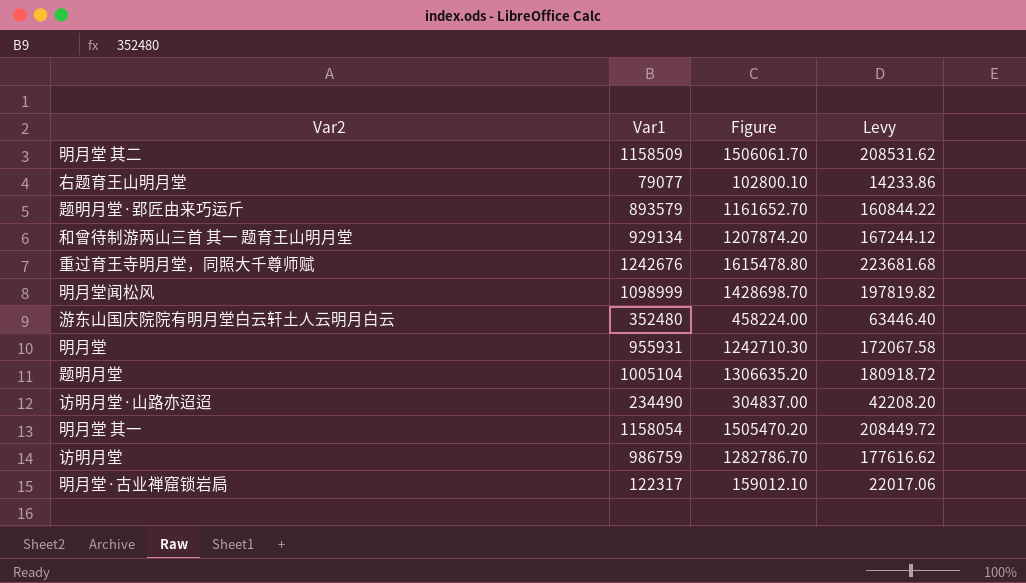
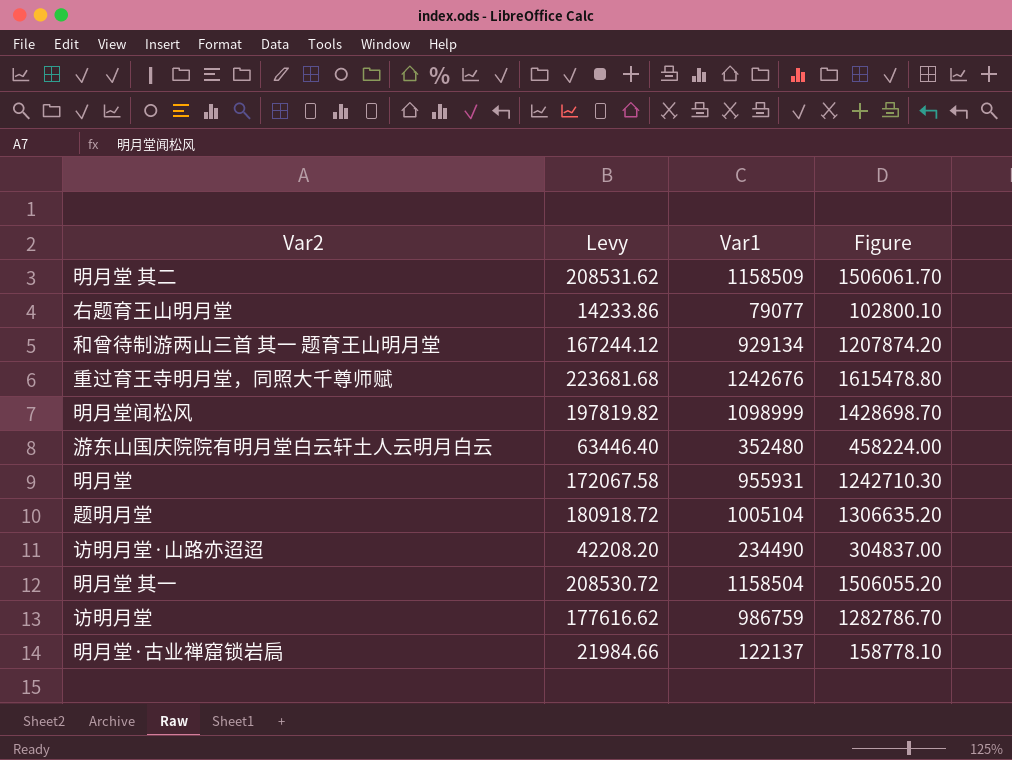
column Levy | position: 4 -> 2
row 题明月堂·郢匠由来巧运斤: 893579 | 1161652.70 | 160844.22 -> none
明月堂 其一 | Levy: 208449.72 -> 208530.72
明月堂 其一 | Var1: 1158054 -> 1158504
明月堂 其一 | Figure: 1505470.20 -> 1506055.20
明月堂·古业禅窟锁岩扃 | Levy: 22017.06 -> 21984.66
明月堂·古业禅窟锁岩扃 | Var1: 122317 -> 122137
明月堂·古业禅窟锁岩扃 | Figure: 159012.10 -> 158778.10

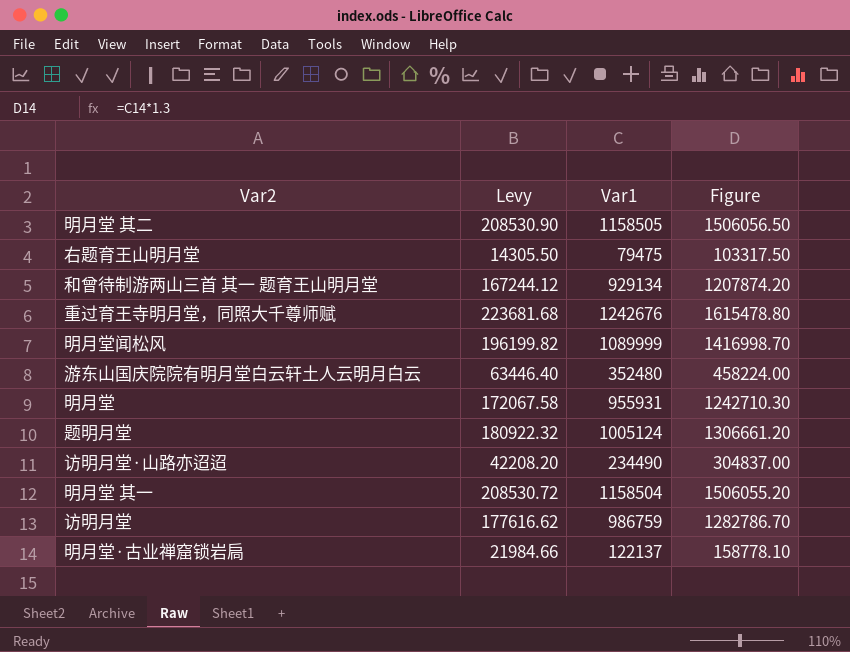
明月堂 其二 | Levy: 208531.62 -> 208530.90
明月堂 其二 | Var1: 1158509 -> 1158505
明月堂 其二 | Figure: 1506061.70 -> 1506056.50
右题育王山明月堂 | Levy: 14233.86 -> 14305.50
右题育王山明月堂 | Var1: 79077 -> 79475
右题育王山明月堂 | Figure: 102800.10 -> 103317.50
明月堂闻松风 | Levy: 197819.82 -> 196199.82
明月堂闻松风 | Var1: 1098999 -> 1089999
明月堂闻松风 | Figure: 1428698.70 -> 1416998.70
题明月堂 | Levy: 180918.72 -> 180922.32
题明月堂 | Var1: 1005104 -> 1005124
题明月堂 | Figure: 1306635.20 -> 1306661.20

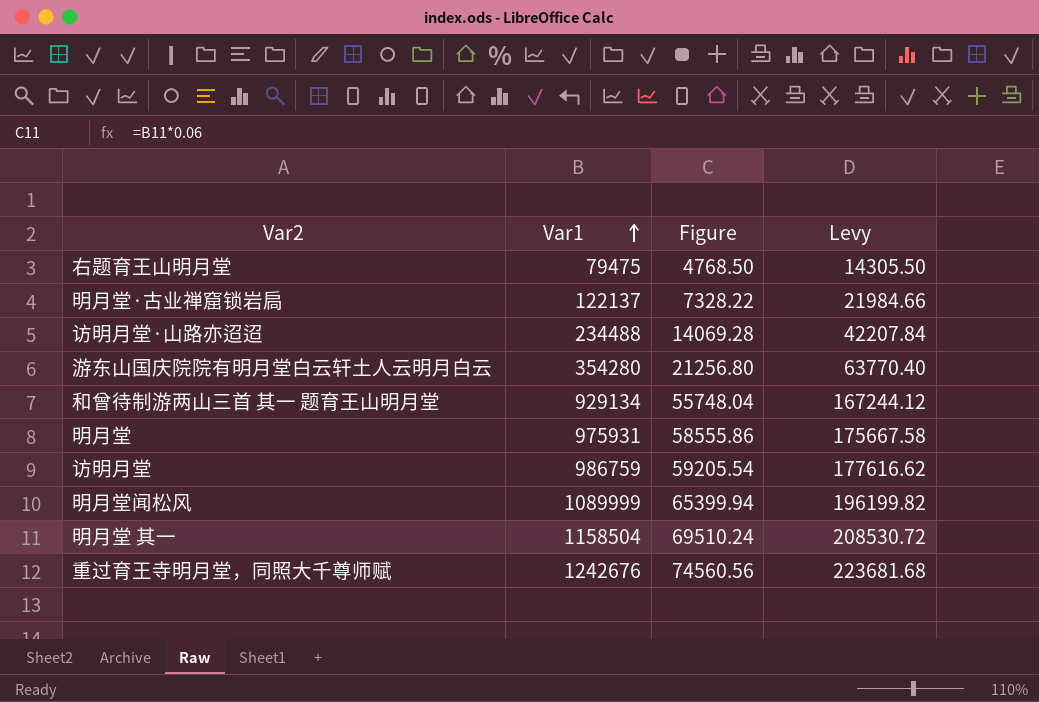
row order: none -> Var1 ascending
column Figure | formula: [Var1] * 1.3 -> [Var1] * 0.06
column Levy | position: 2 -> 4
row 明月堂 其二: 208530.90 | 1158505 | 1506056.50 -> none
row 题明月堂: 180922.32 | 1005124 | 1306661.20 -> none
访明月堂·山路亦迢迢 | Var1: 234490 -> 234488
访明月堂·山路亦迢迢 | Levy: 42208.20 -> 42207.84
游东山国庆院院有明月堂白云轩土人云明月白云 | Var1: 352480 -> 354280
游东山国庆院院有明月堂白云轩土人云明月白云 | Levy: 63446.40 -> 63770.40
明月堂 | Var1: 955931 -> 975931
明月堂 | Levy: 172067.58 -> 175667.58

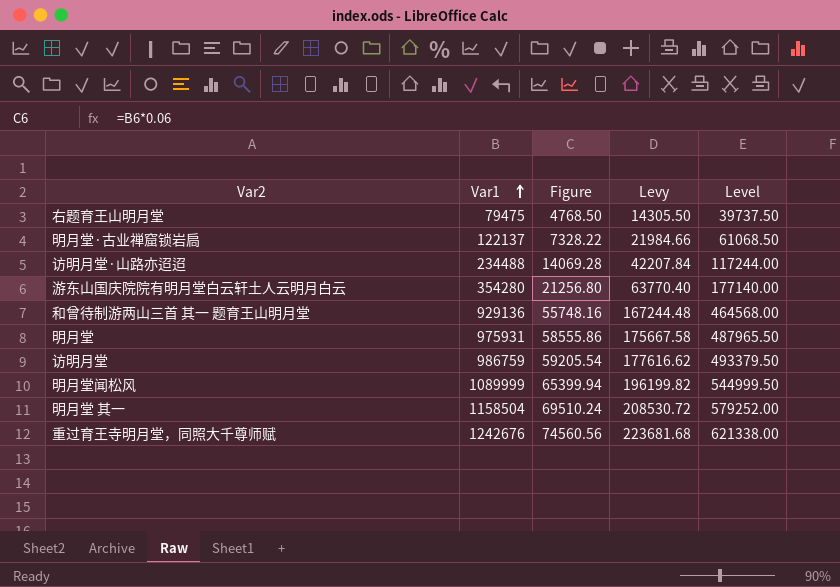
column Level | formula: none -> [Var1] * 0.5
和曾待制游两山三首 其一 题育王山明月堂 | Var1: 929134 -> 929136
和曾待制游两山三首 其一 题育王山明月堂 | Figure: 55748.04 -> 55748.16
和曾待制游两山三首 其一 题育王山明月堂 | Levy: 167244.12 -> 167244.48

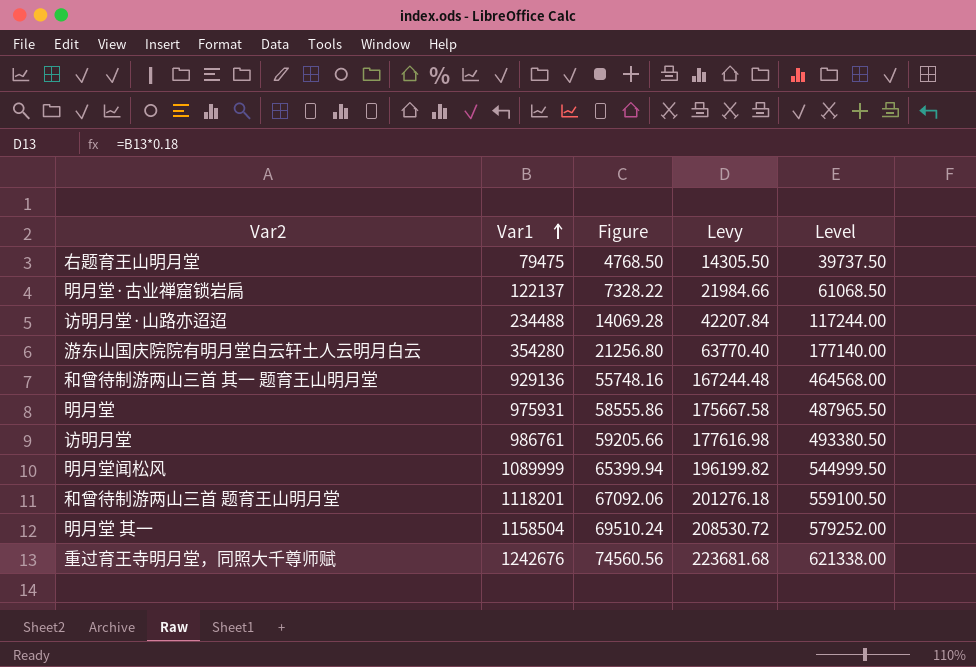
访明月堂 | Var1: 986759 -> 986761
访明月堂 | Figure: 59205.54 -> 59205.66
访明月堂 | Levy: 177616.62 -> 177616.98
访明月堂 | Level: 493379.50 -> 493380.50
row 和曾待制游两山三首 题育王山明月堂: none -> 1118201 | 67092.06 | 201276.18 | 559100.50

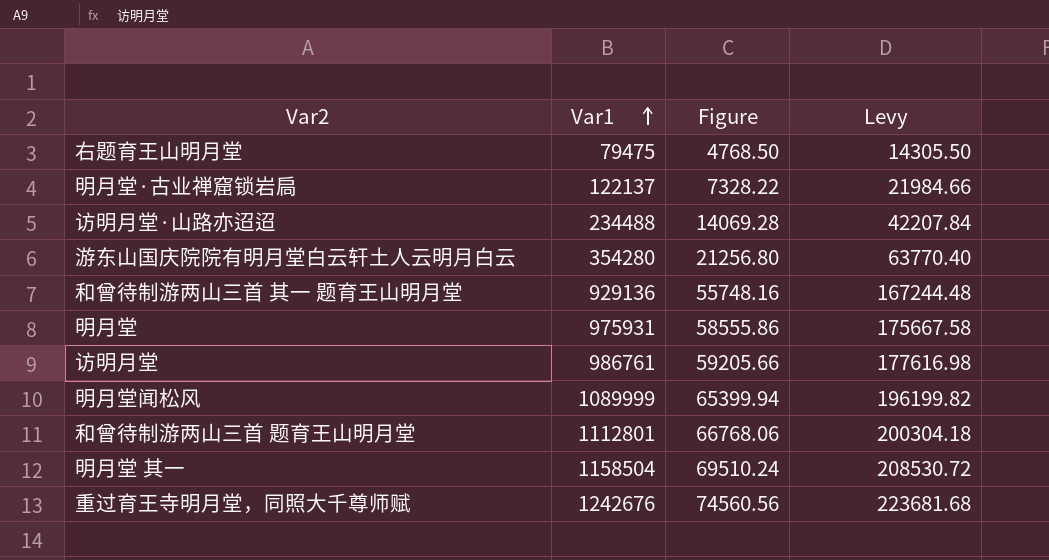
column Level | formula: [Var1] * 0.5 -> none
和曾待制游两山三首 题育王山明月堂 | Var1: 1118201 -> 1112801
和曾待制游两山三首 题育王山明月堂 | Figure: 67092.06 -> 66768.06
和曾待制游两山三首 题育王山明月堂 | Levy: 201276.18 -> 200304.18

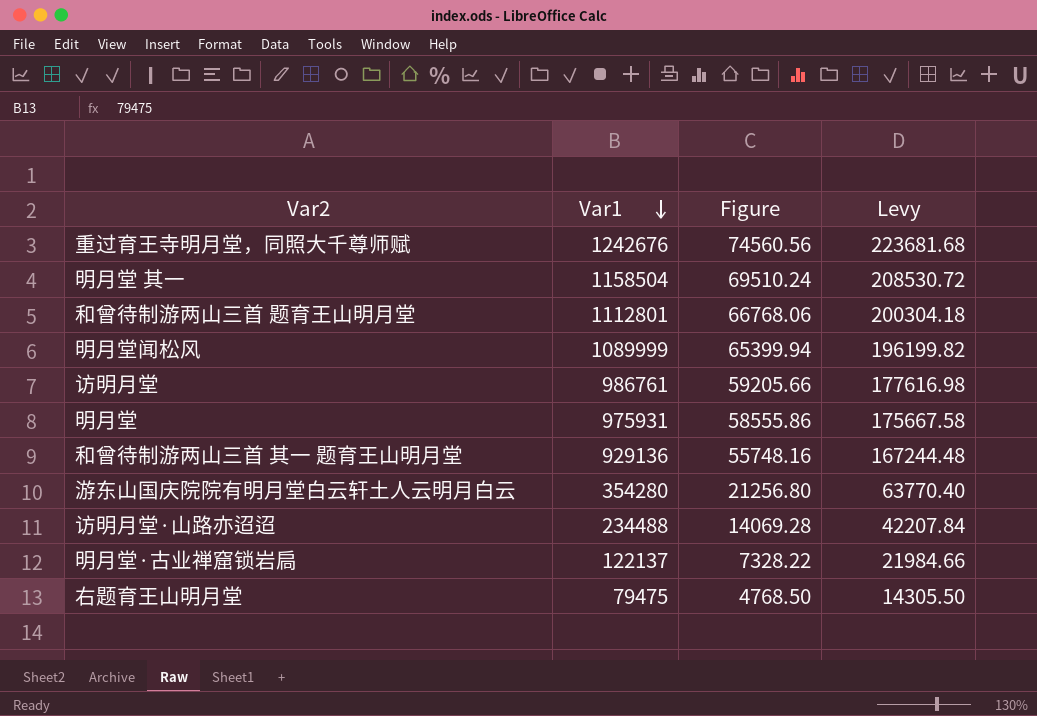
row order: Var1 ascending -> Var1 descending

